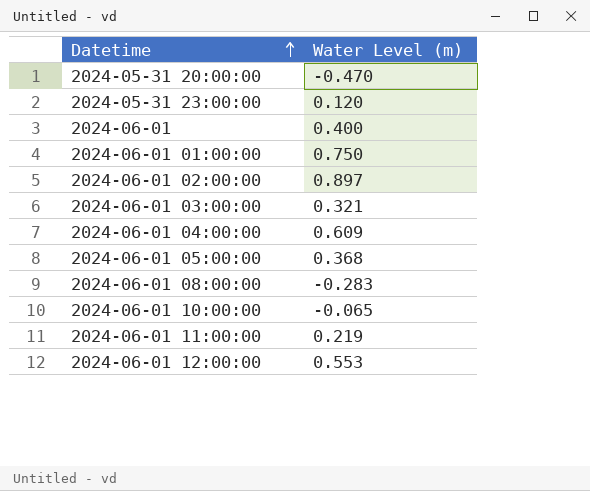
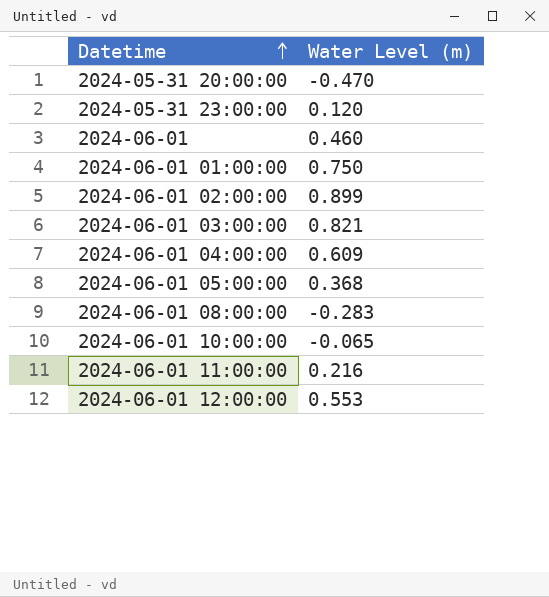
2024-06-01 | Water Level (m): 0.400 -> 0.460
2024-06-01 02:00:00 | Water Level (m): 0.897 -> 0.899
2024-06-01 03:00:00 | Water Level (m): 0.321 -> 0.821
2024-06-01 11:00:00 | Water Level (m): 0.219 -> 0.216

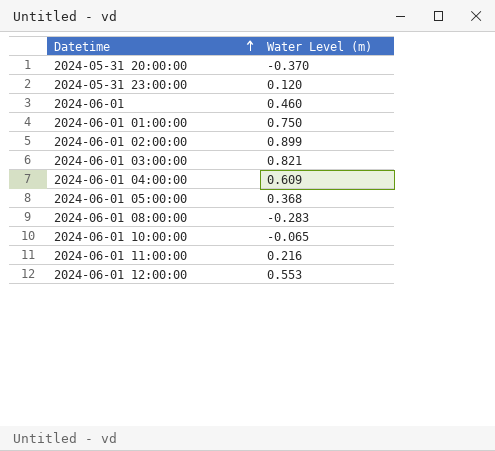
2024-05-31 20:00:00 | Water Level (m): -0.470 -> -0.370

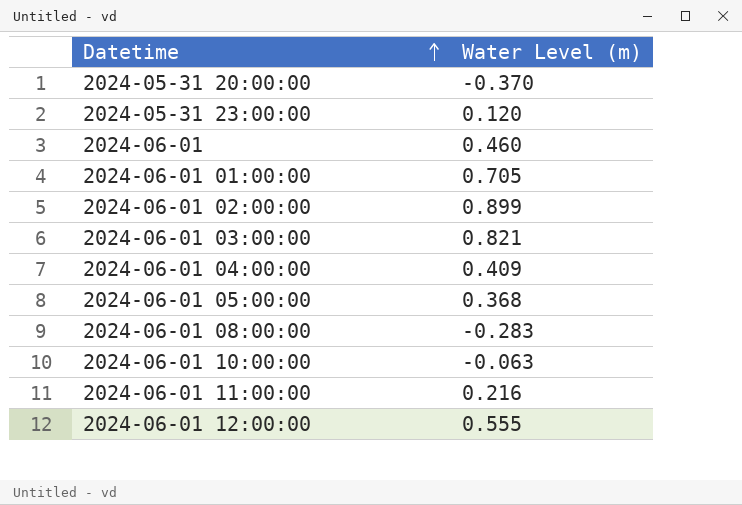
2024-06-01 01:00:00 | Water Level (m): 0.750 -> 0.705
2024-06-01 04:00:00 | Water Level (m): 0.609 -> 0.409
2024-06-01 10:00:00 | Water Level (m): -0.065 -> -0.063
2024-06-01 12:00:00 | Water Level (m): 0.553 -> 0.555

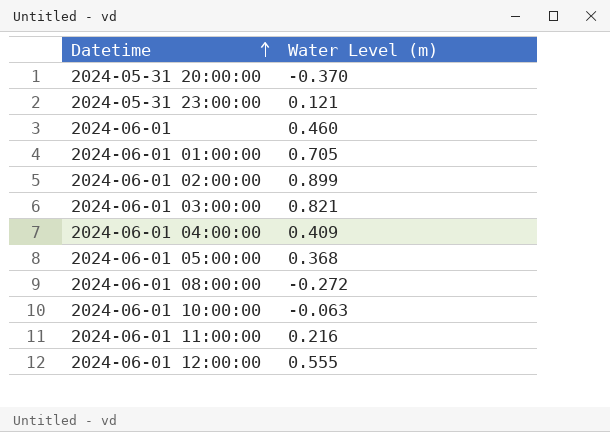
2024-05-31 23:00:00 | Water Level (m): 0.120 -> 0.121
2024-06-01 08:00:00 | Water Level (m): -0.283 -> -0.272

